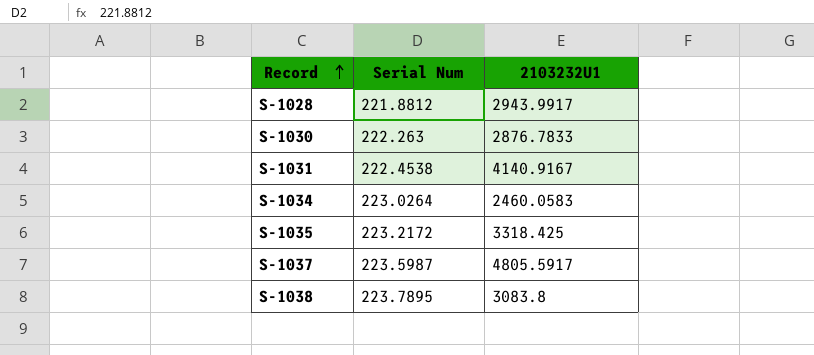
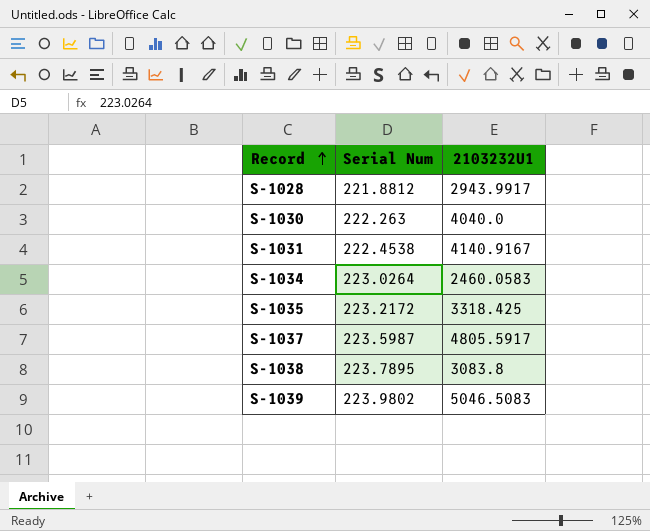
S-1030 | 2103232U1: 2876.7833 -> 4040.0
row S-1039: none -> 223.9802 | 5046.5083

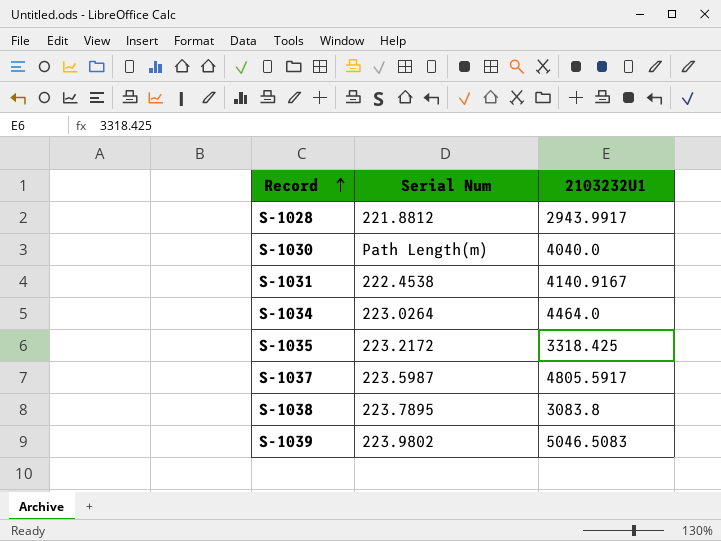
S-1030 | Serial Num: 222.263 -> Path Length(m)
S-1034 | 2103232U1: 2460.0583 -> 4464.0

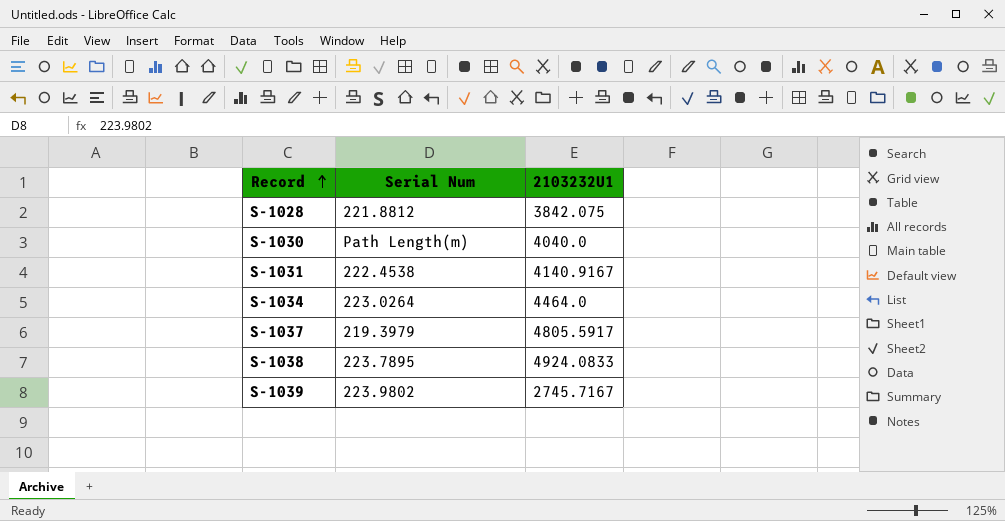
row S-1035: 223.2172 | 3318.425 -> none
S-1028 | 2103232U1: 2943.9917 -> 3842.075
S-1037 | Serial Num: 223.5987 -> 219.3979
S-1038 | 2103232U1: 3083.8 -> 4924.0833
S-1039 | 2103232U1: 5046.5083 -> 2745.7167

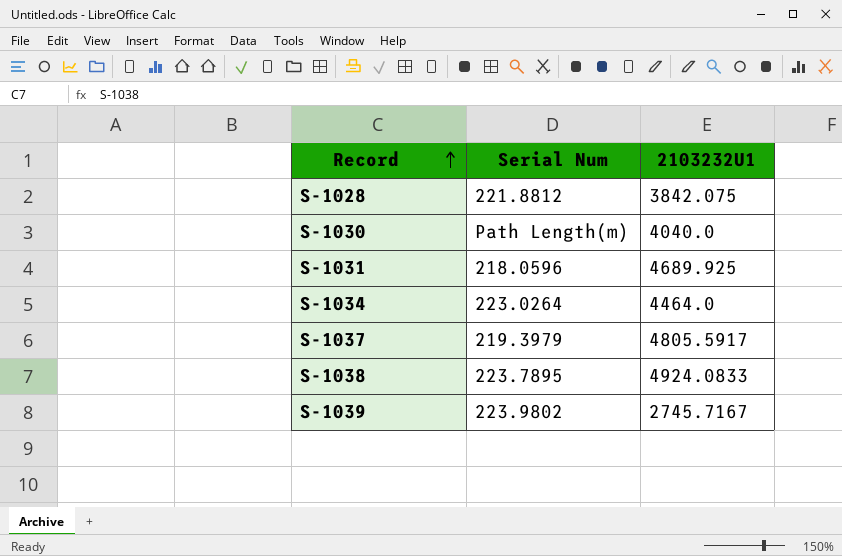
S-1031 | Serial Num: 222.4538 -> 218.0596
S-1031 | 2103232U1: 4140.9167 -> 4689.925

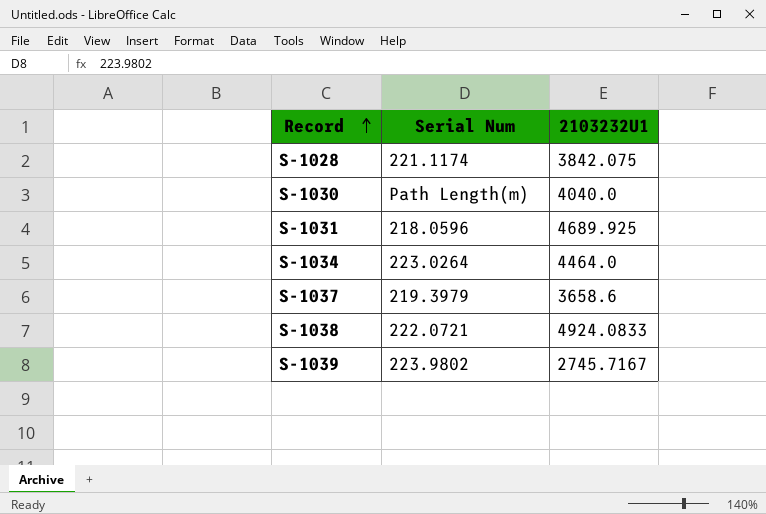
S-1028 | Serial Num: 221.8812 -> 221.1174
S-1037 | 2103232U1: 4805.5917 -> 3658.6
S-1038 | Serial Num: 223.7895 -> 222.0721

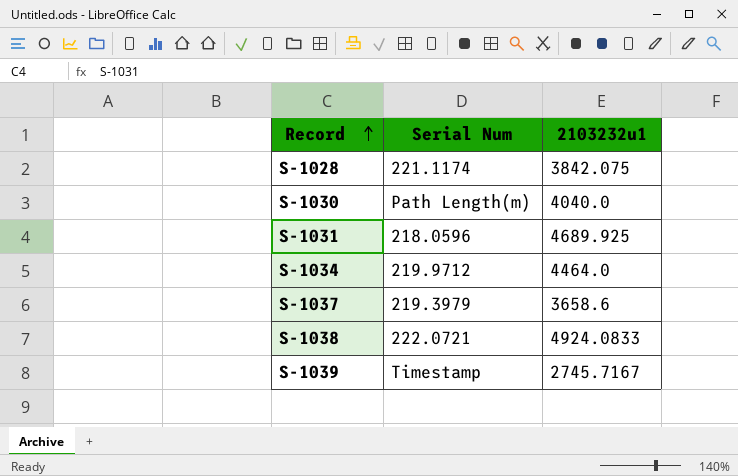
column name: 2103232U1 -> 2103232u1
S-1034 | Serial Num: 223.0264 -> 219.9712
S-1039 | Serial Num: 223.9802 -> Timestamp

